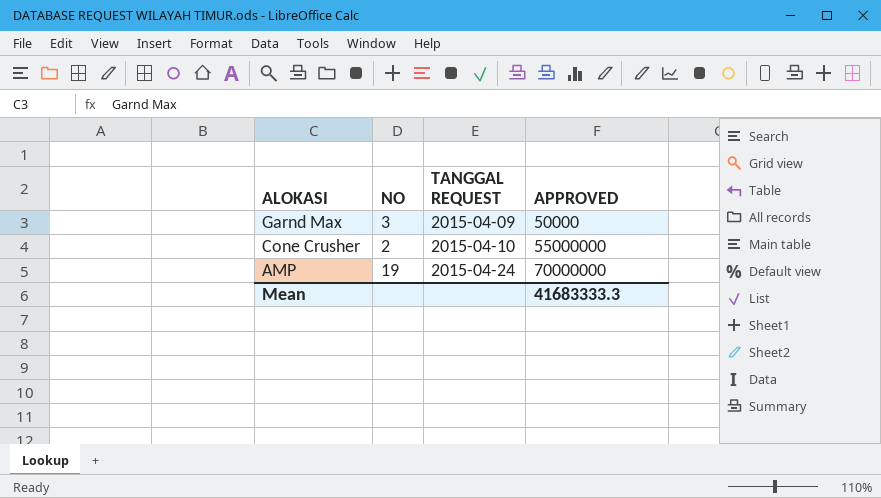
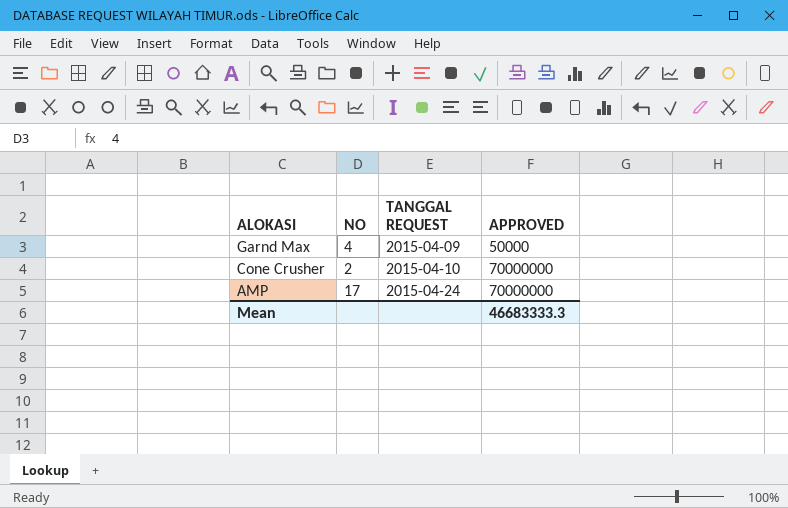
Garnd Max | NO: 3 -> 4
Cone Crusher | APPROVED: 55000000 -> 70000000
AMP | NO: 19 -> 17
Mean | APPROVED: 41683333.3 -> 46683333.3

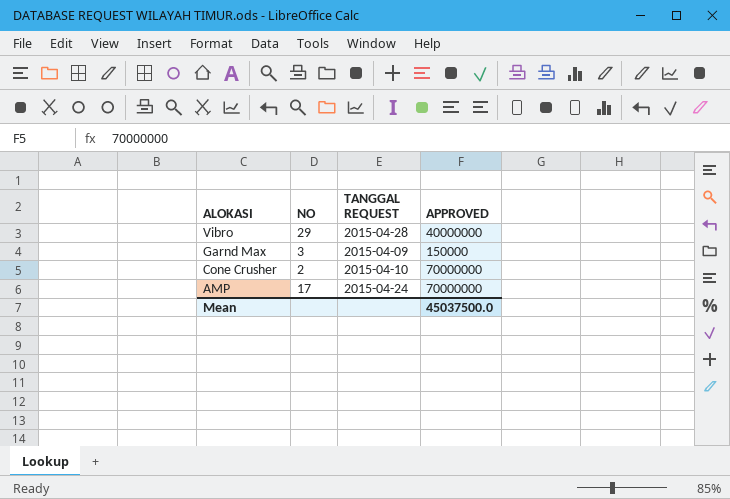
row Vibro: none -> 29 | 2015-04-28 | 40000000
Garnd Max | NO: 4 -> 3
Garnd Max | APPROVED: 50000 -> 150000
Mean | APPROVED: 46683333.3 -> 45037500.0

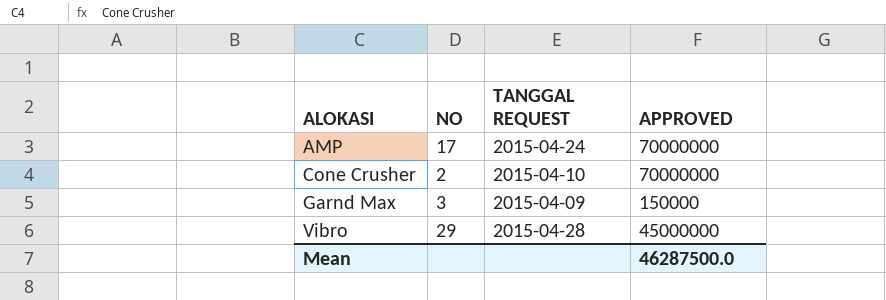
row order: ALOKASI descending -> ALOKASI ascending
Vibro | APPROVED: 40000000 -> 45000000
Mean | APPROVED: 45037500.0 -> 46287500.0

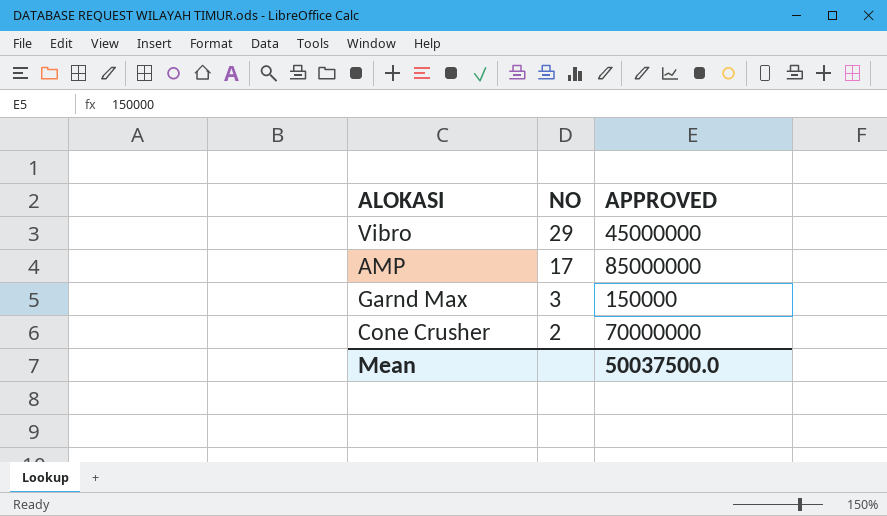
row order: ALOKASI ascending -> NO descending
column TANGGAL REQUEST | position: 3 -> none
AMP | APPROVED: 70000000 -> 85000000
Mean | APPROVED: 46287500.0 -> 50037500.0

